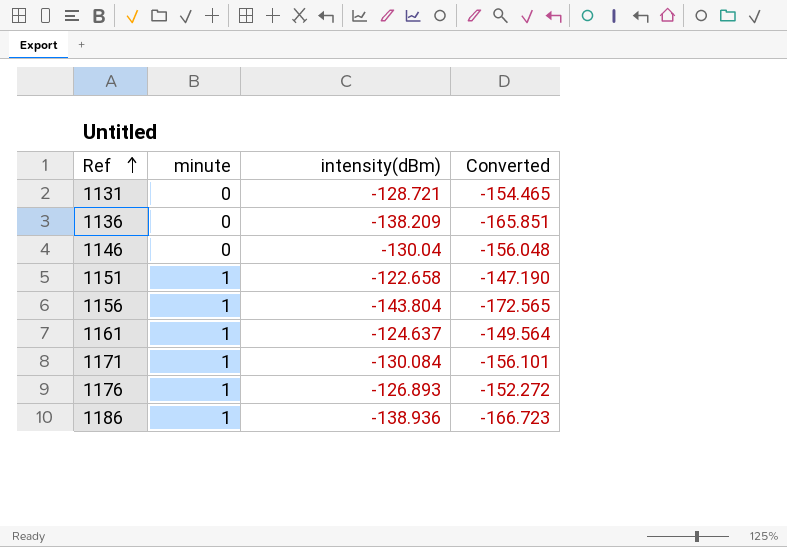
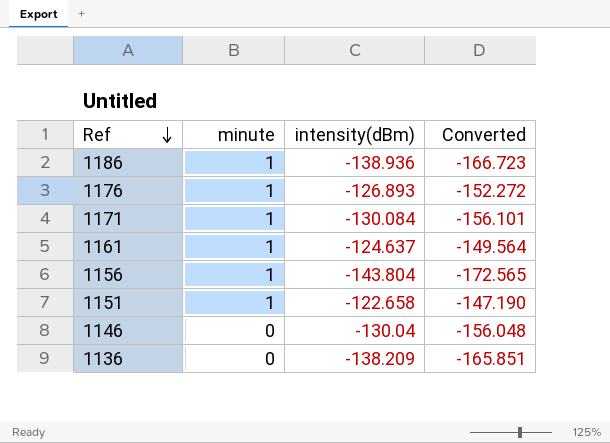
row order: Ref ascending -> Ref descending
row 1131: 0 | -128.721 | -154.465 -> none

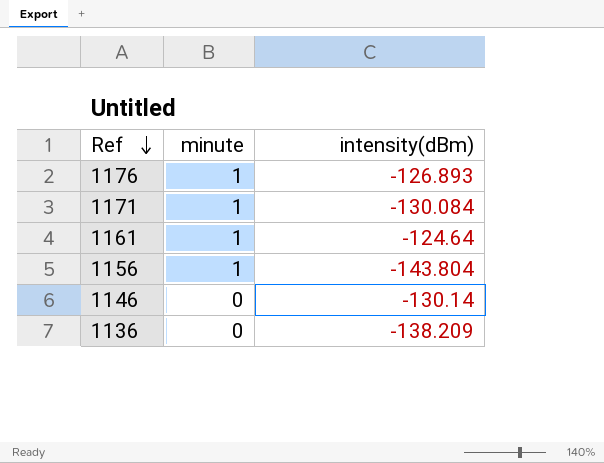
column Converted | formula: [intensity(dBm)] * 1.2 -> none
row 1186: 1 | -138.936 | -166.723 -> none
row 1151: 1 | -122.658 | -147.190 -> none
1161 | intensity(dBm): -124.637 -> -124.64
1146 | intensity(dBm): -130.04 -> -130.14

